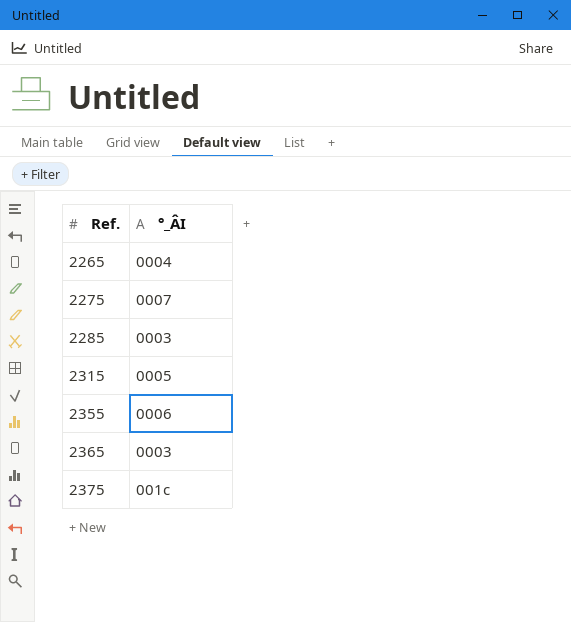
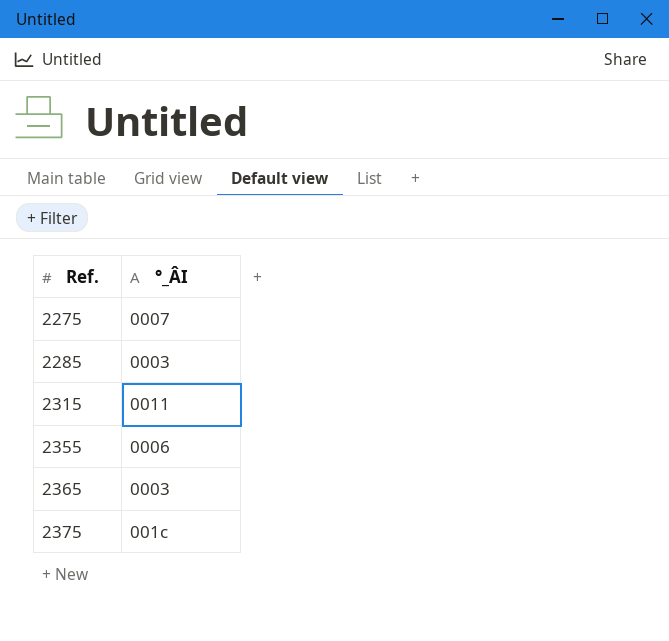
row 2265: 0004 -> none
2315 | °_ÂI: 0005 -> 0011

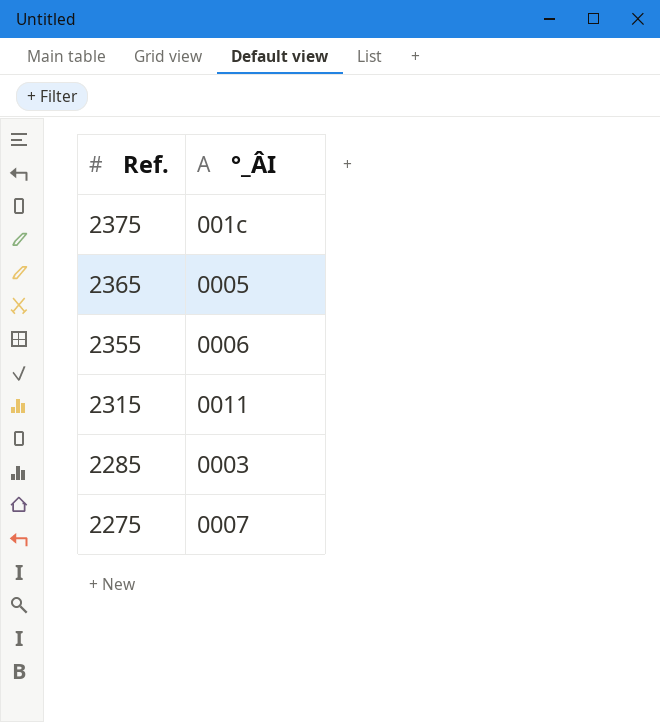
row order: Ref. ascending -> Ref. descending
2365 | °_ÂI: 0003 -> 0005

